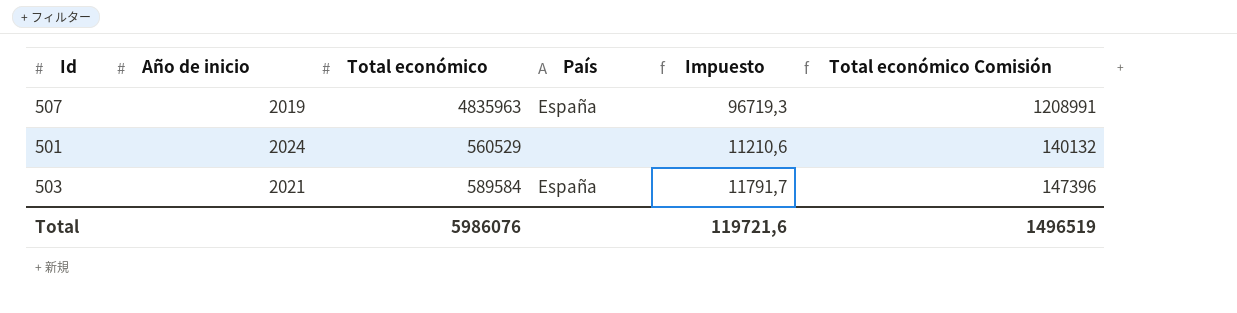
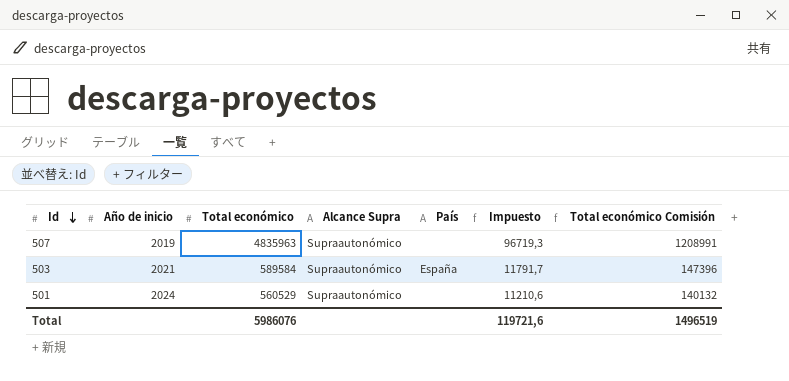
row order: none -> Id descending
column Alcance Supra | position: none -> 4
507 | País: España -> none

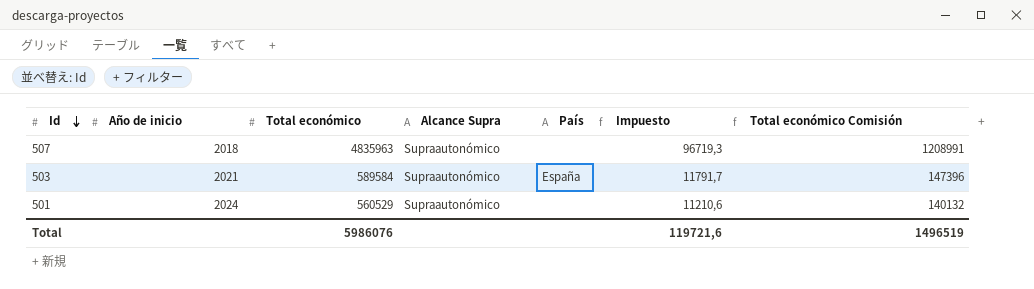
507 | Año de inicio: 2019 -> 2018

